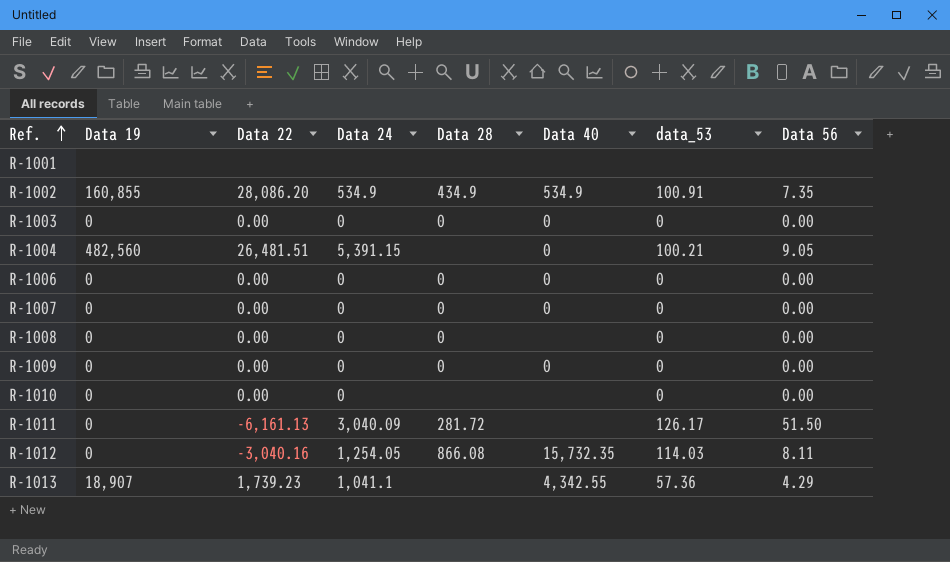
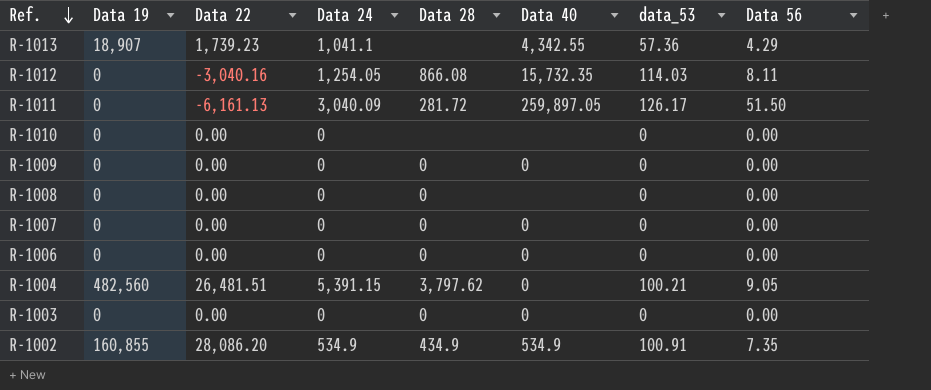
row order: Ref. ascending -> Ref. descending
row R-1001: none | none | none | none | none | none | none -> none
R-1011 | Data 40: none -> 259,897.05
R-1004 | Data 28: none -> 3,797.62

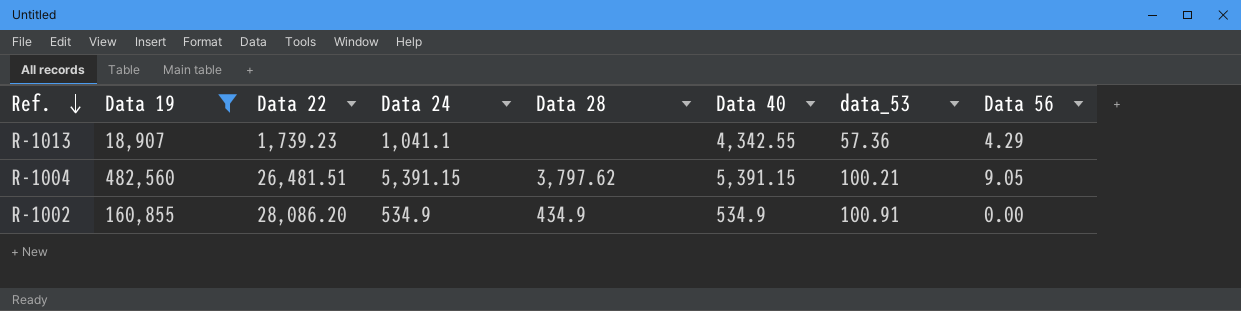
filter: none -> Data 19 != 0
R-1004 | Data 40: 0 -> 5,391.15
R-1002 | Data 56: 7.35 -> 0.00

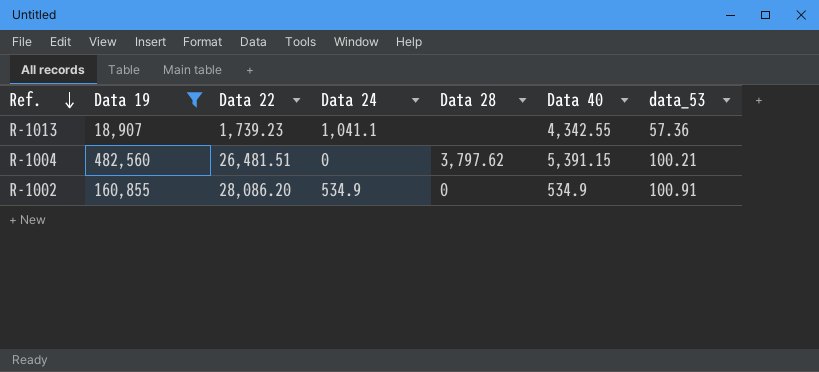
column Data 56 | position: 8 -> none
R-1004 | Data 24: 5,391.15 -> 0
R-1002 | Data 28: 434.9 -> 0

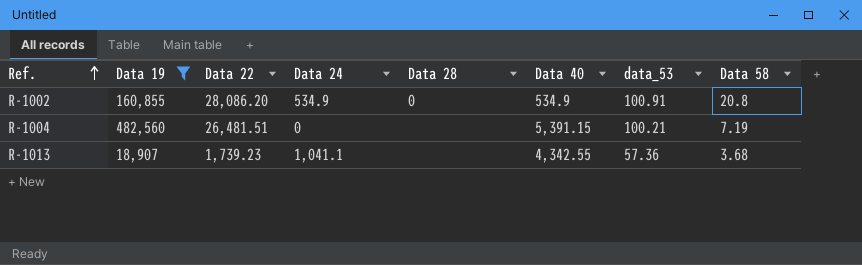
row order: Ref. descending -> Ref. ascending
column Data 58 | position: none -> 8
R-1004 | Data 28: 3,797.62 -> none

